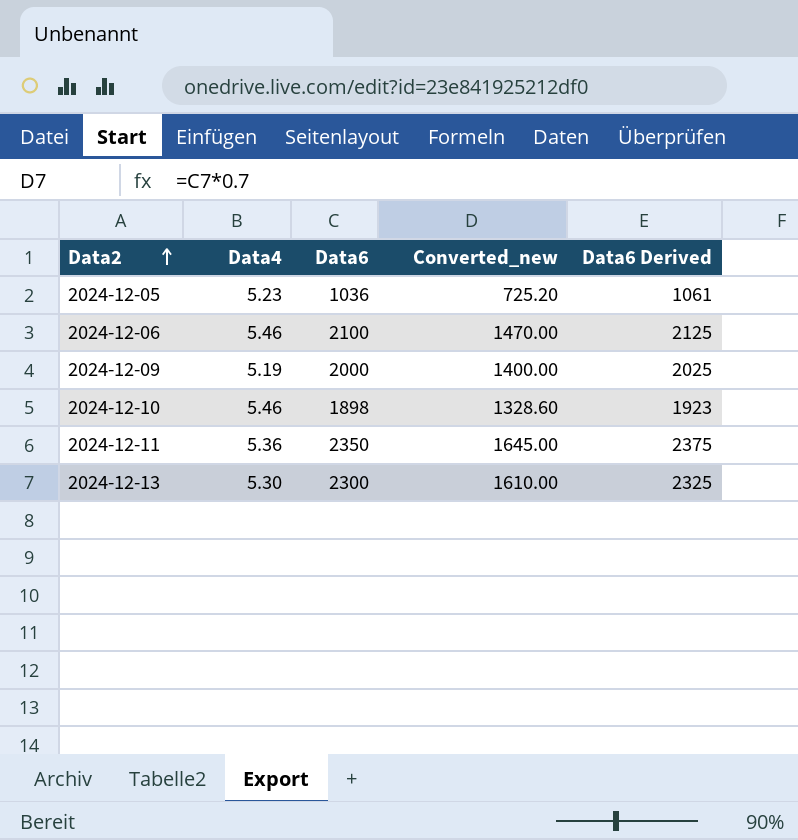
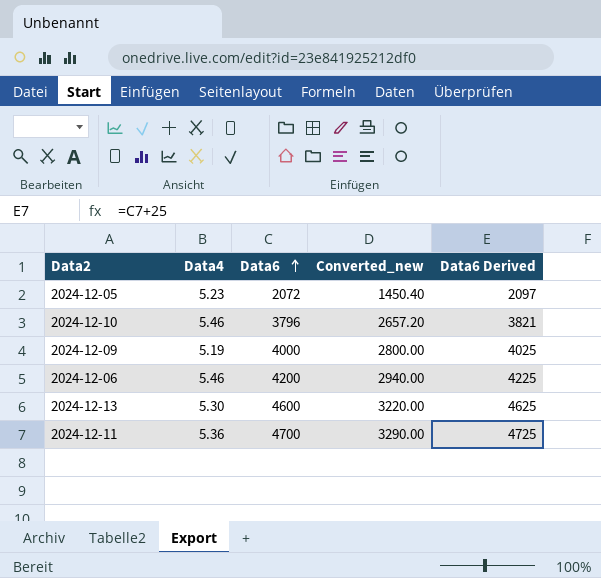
row order: Data2 ascending -> Data6 ascending
2024-12-05 | Data6: 1036 -> 2072
2024-12-05 | Converted_new: 725.20 -> 1450.40
2024-12-05 | Data6 Derived: 1061 -> 2097
2024-12-10 | Data6: 1898 -> 3796
2024-12-10 | Converted_new: 1328.60 -> 2657.20
2024-12-10 | Data6 Derived: 1923 -> 3821
2024-12-09 | Data6: 2000 -> 4000
2024-12-09 | Converted_new: 1400.00 -> 2800.00
2024-12-09 | Data6 Derived: 2025 -> 4025
2024-12-06 | Data6: 2100 -> 4200
2024-12-06 | Converted_new: 1470.00 -> 2940.00
2024-12-06 | Data6 Derived: 2125 -> 4225
2024-12-13 | Data6: 2300 -> 4600
2024-12-13 | Converted_new: 1610.00 -> 3220.00
2024-12-13 | Data6 Derived: 2325 -> 4625
2024-12-11 | Data6: 2350 -> 4700
2024-12-11 | Converted_new: 1645.00 -> 3290.00
2024-12-11 | Data6 Derived: 2375 -> 4725

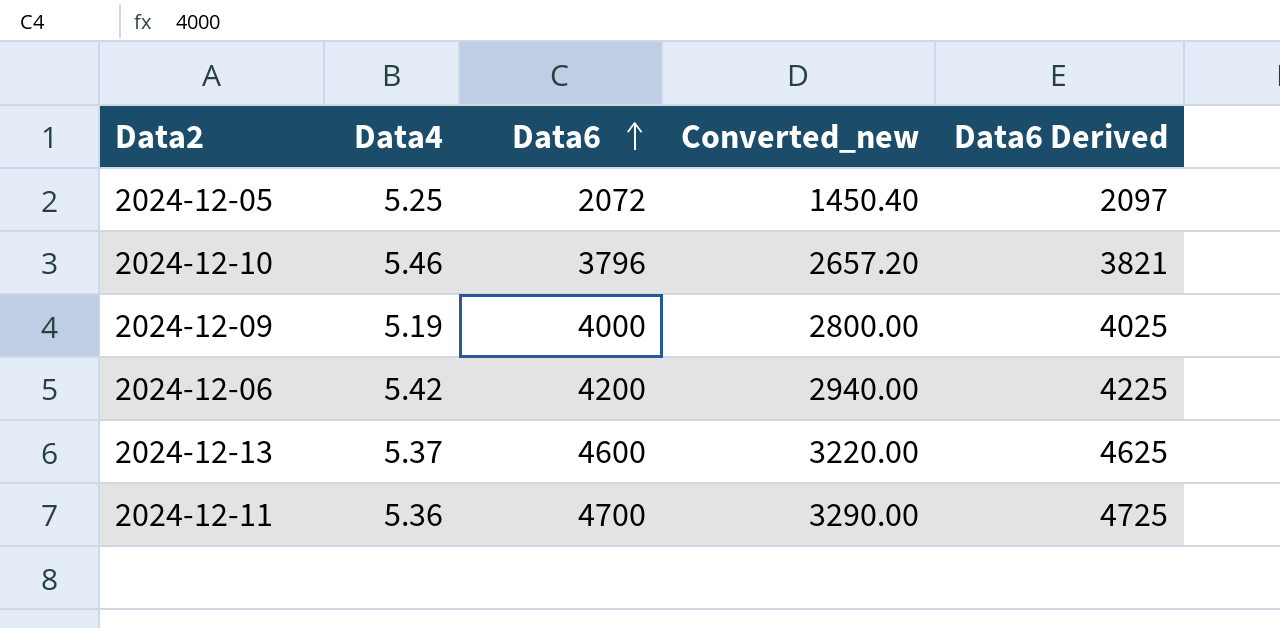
2024-12-05 | Data4: 5.23 -> 5.25
2024-12-06 | Data4: 5.46 -> 5.42
2024-12-13 | Data4: 5.30 -> 5.37

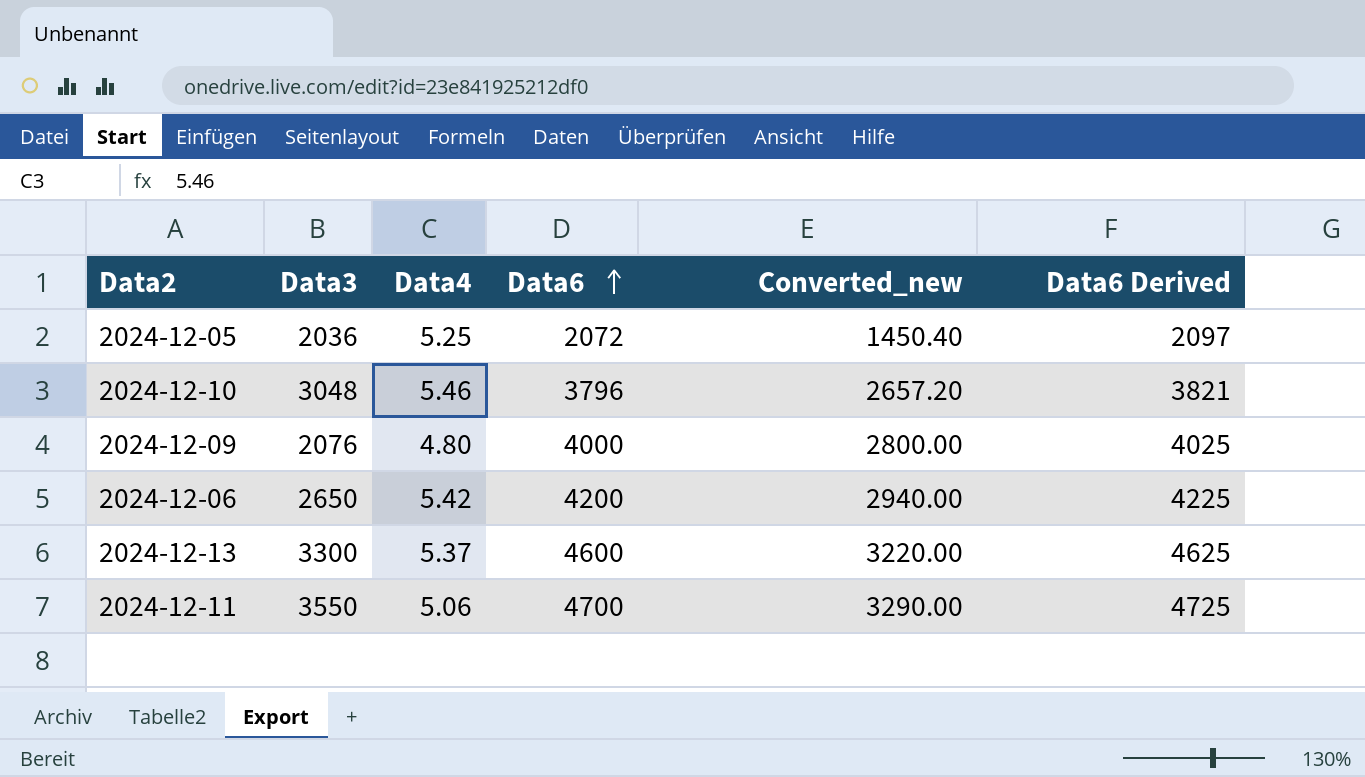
column Data3 | position: none -> 2
2024-12-09 | Data4: 5.19 -> 4.80
2024-12-11 | Data4: 5.36 -> 5.06

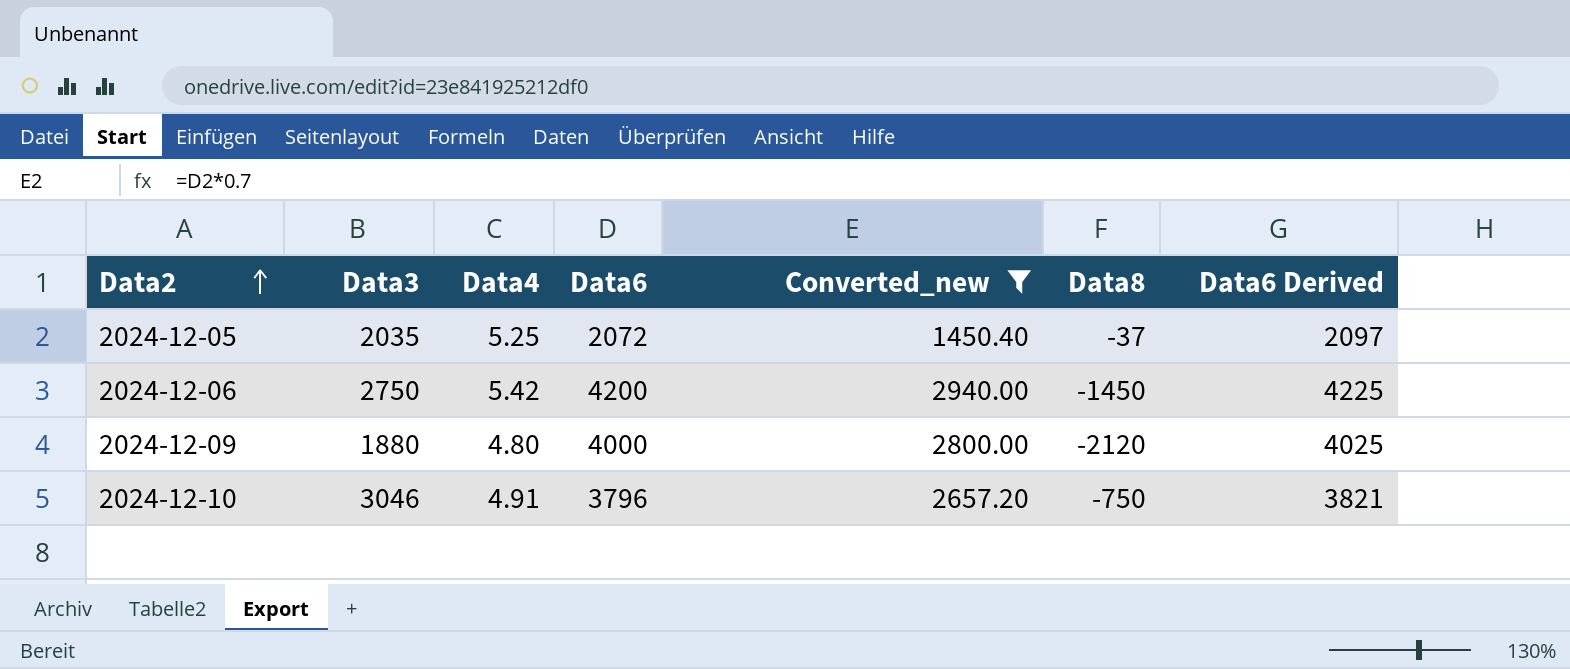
filter: none -> Converted_new <= 2940.00
row order: Data6 ascending -> Data2 ascending
column Data8 | formula: none -> [Data3] - [Data6]
2024-12-05 | Data3: 2036 -> 2035
2024-12-06 | Data3: 2650 -> 2750
2024-12-09 | Data3: 2076 -> 1880
2024-12-10 | Data3: 3048 -> 3046
2024-12-10 | Data4: 5.46 -> 4.91

